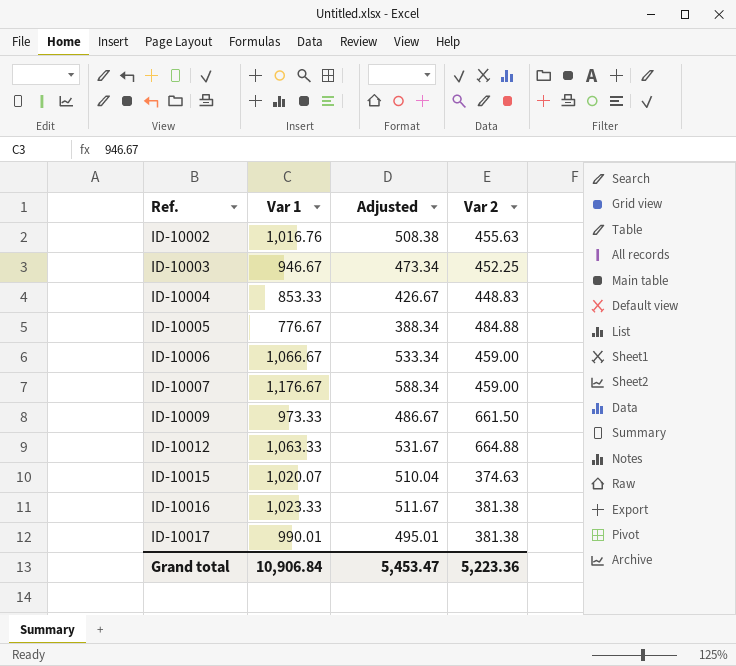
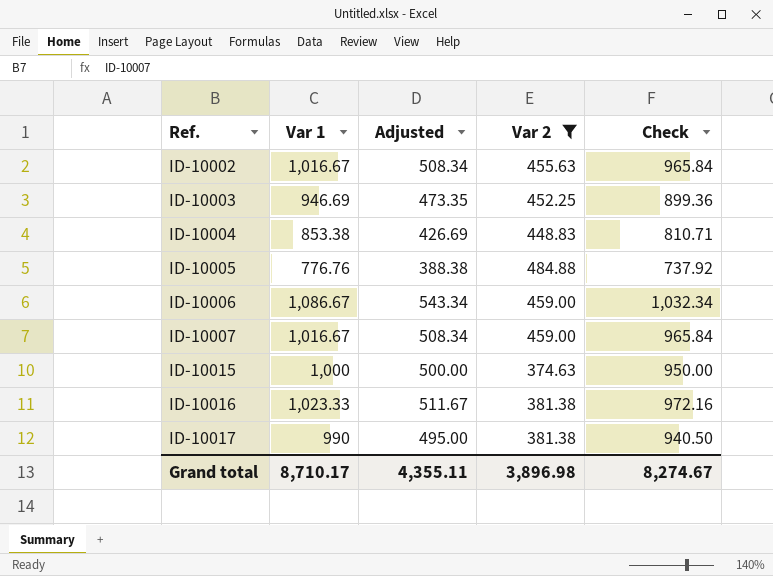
filter: none -> Var 2 <= 484.88
column Check | formula: none -> [Var 1] * 0.95
ID-10002 | Var 1: 1,016.76 -> 1,016.67
ID-10002 | Adjusted: 508.38 -> 508.34
ID-10003 | Var 1: 946.67 -> 946.69
ID-10003 | Adjusted: 473.34 -> 473.35
ID-10004 | Var 1: 853.33 -> 853.38
ID-10004 | Adjusted: 426.67 -> 426.69
ID-10005 | Var 1: 776.67 -> 776.76
ID-10005 | Adjusted: 388.34 -> 388.38
ID-10006 | Var 1: 1,066.67 -> 1,086.67
ID-10006 | Adjusted: 533.34 -> 543.34
ID-10007 | Var 1: 1,176.67 -> 1,016.67
ID-10007 | Adjusted: 588.34 -> 508.34
ID-10015 | Var 1: 1,020.07 -> 1,000
ID-10015 | Adjusted: 510.04 -> 500.00
ID-10017 | Var 1: 990.01 -> 990
ID-10017 | Adjusted: 495.01 -> 495.00
Grand total | Var 1: 10,906.84 -> 8,710.17
Grand total | Adjusted: 5,453.47 -> 4,355.11
Grand total | Var 2: 5,223.36 -> 3,896.98

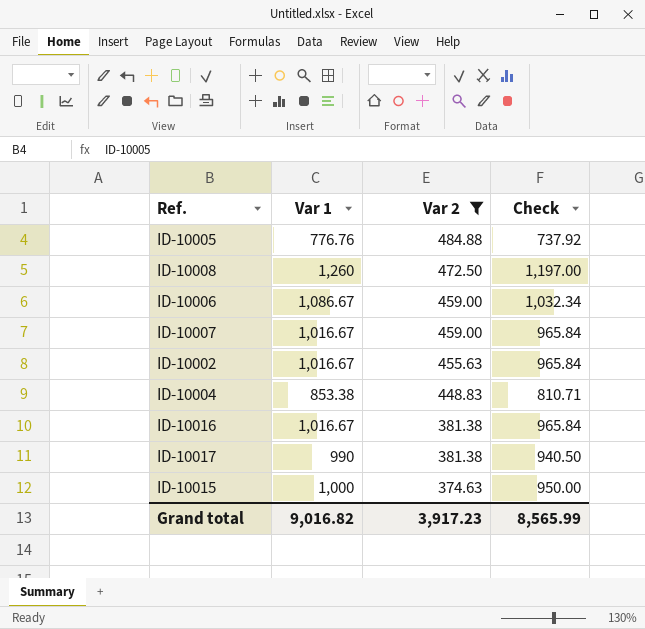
row order: Ref. ascending -> Var 2 descending
column Adjusted | formula: [Var 1] * 0.5 -> none
row ID-10003: 946.69 | 473.35 | 452.25 | 899.36 -> none
row ID-10008: none -> 1,260 | 472.50 | 1,197.00
ID-10016 | Var 1: 1,023.33 -> 1,016.67
ID-10016 | Check: 972.16 -> 965.84
Grand total | Var 1: 8,710.17 -> 9,016.82
Grand total | Var 2: 3,896.98 -> 3,917.23
Grand total | Check: 8,274.67 -> 8,565.99

